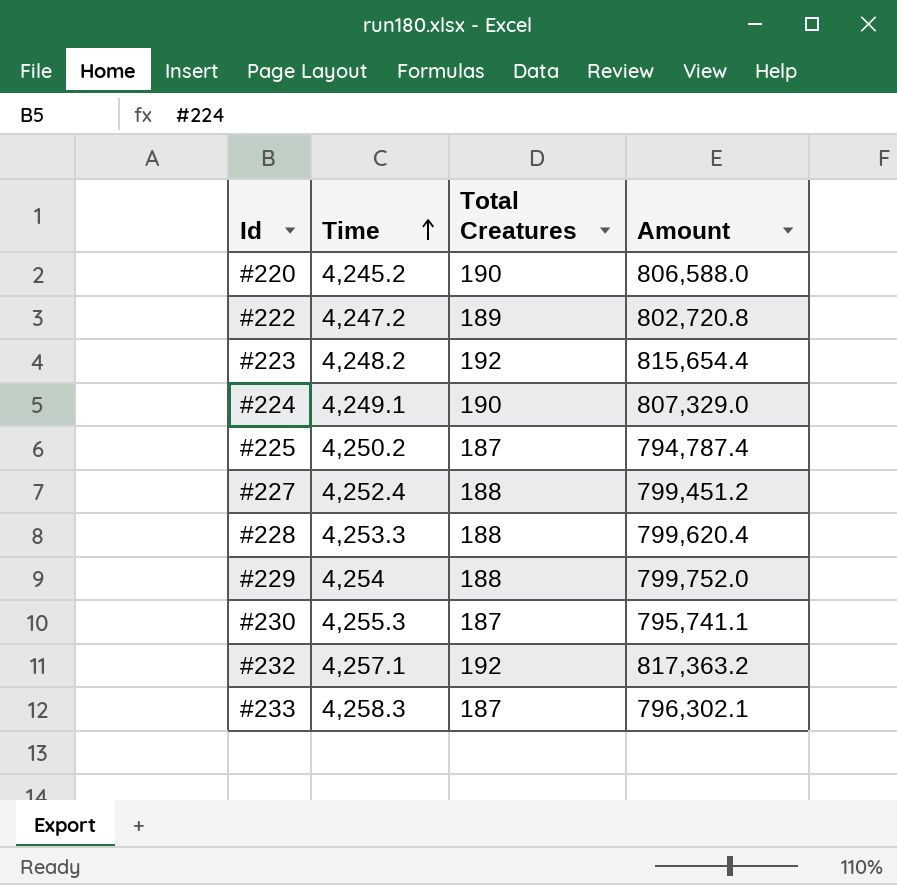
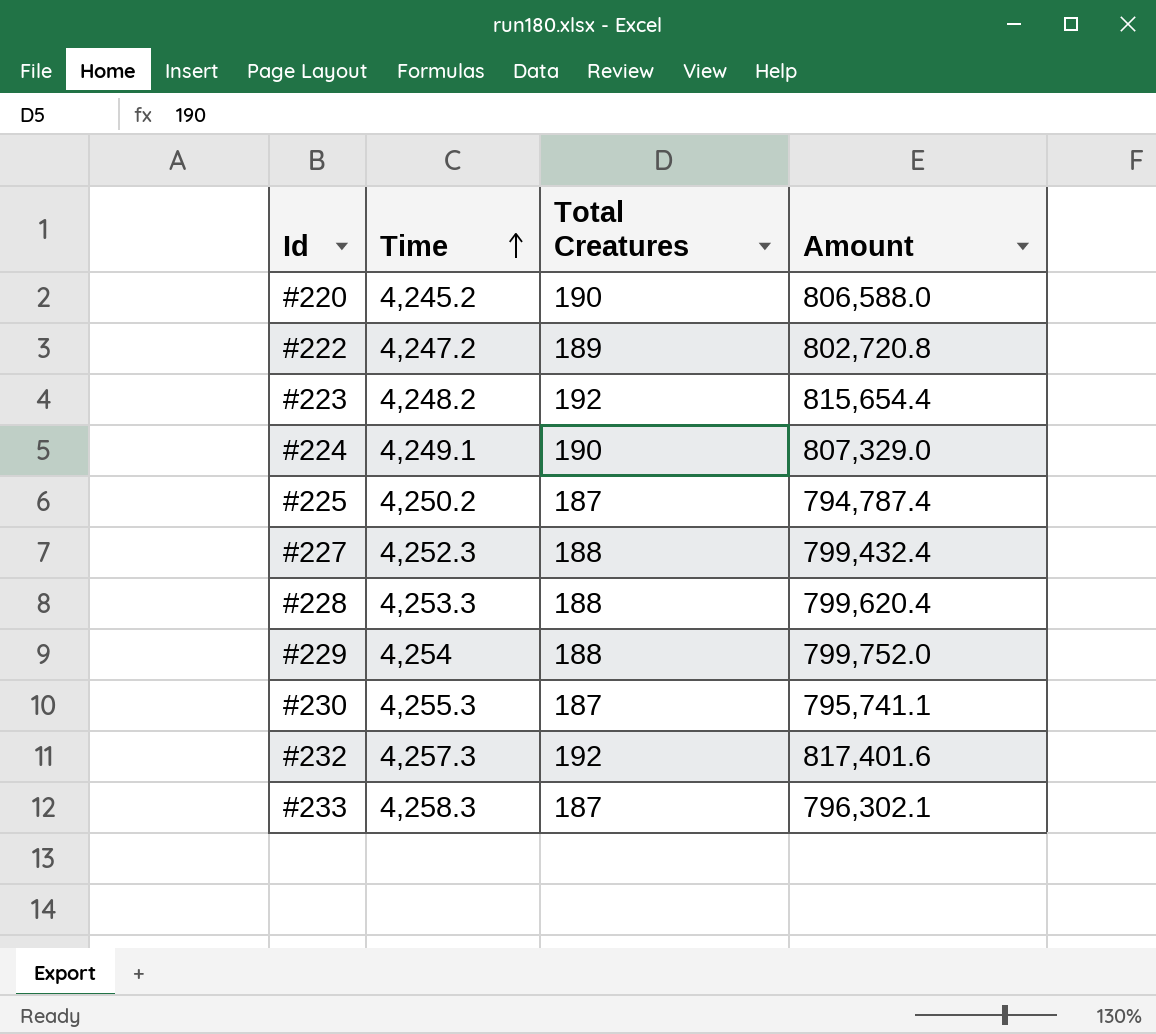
#227 | Time: 4,252.4 -> 4,252.3
#227 | Amount: 799,451.2 -> 799,432.4
#232 | Time: 4,257.1 -> 4,257.3
#232 | Amount: 817,363.2 -> 817,401.6

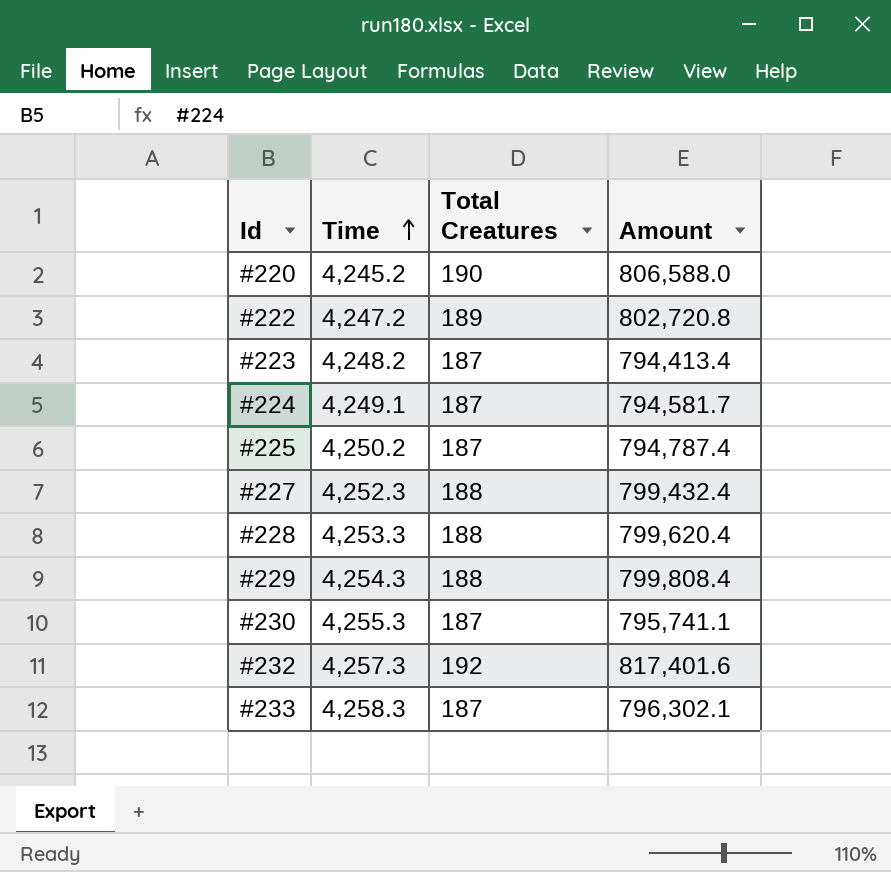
#223 | Total Creatures: 192 -> 187
#223 | Amount: 815,654.4 -> 794,413.4
#224 | Total Creatures: 190 -> 187
#224 | Amount: 807,329.0 -> 794,581.7
#229 | Time: 4,254 -> 4,254.3
#229 | Amount: 799,752.0 -> 799,808.4

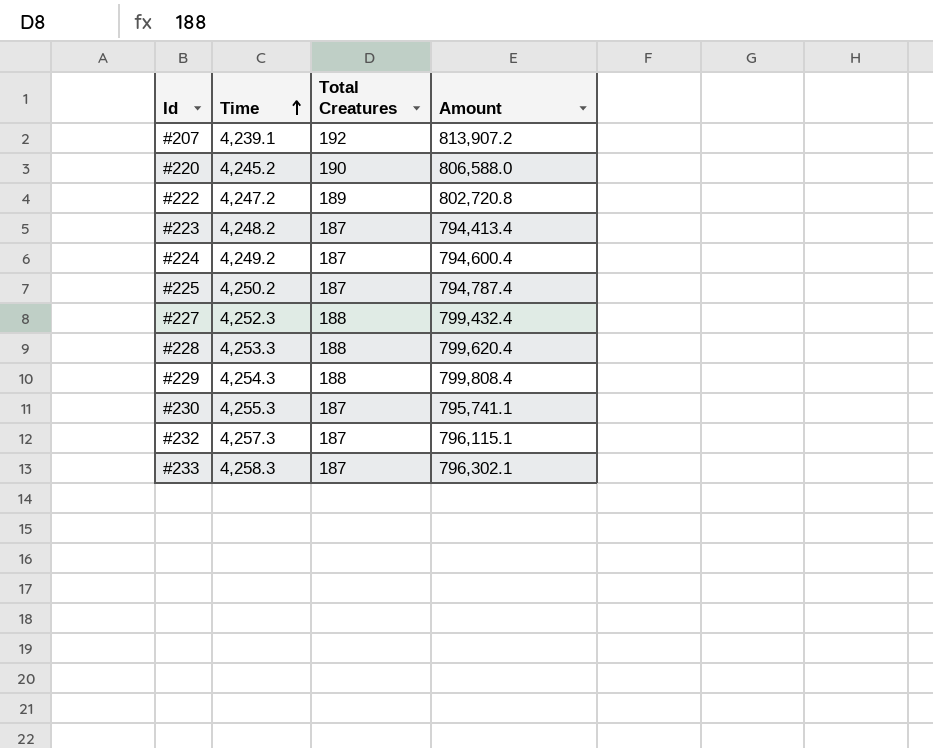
row #207: none -> 4,239.1 | 192 | 813,907.2
#224 | Time: 4,249.1 -> 4,249.2
#224 | Amount: 794,581.7 -> 794,600.4
#232 | Total Creatures: 192 -> 187
#232 | Amount: 817,401.6 -> 796,115.1

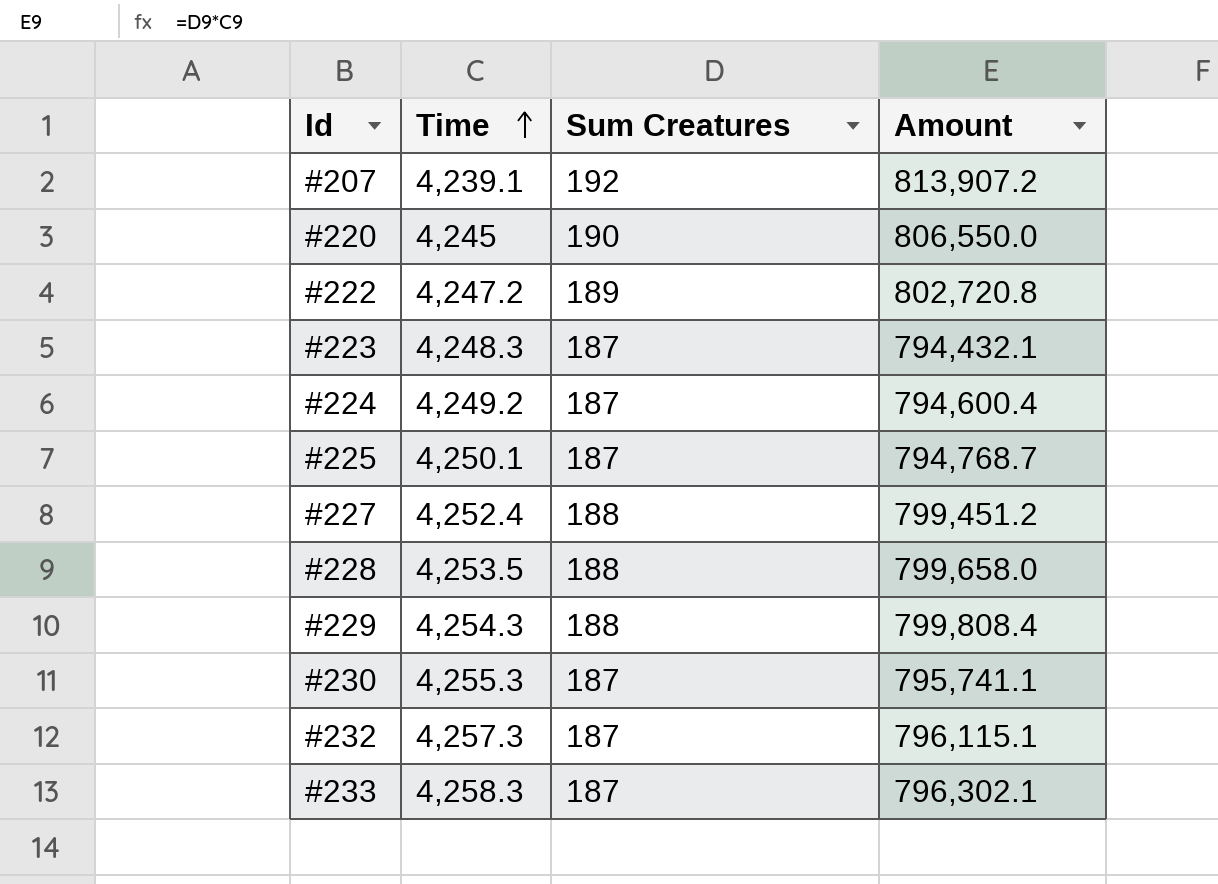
column name: Total Creatures -> Sum Creatures
#220 | Time: 4,245.2 -> 4,245
#220 | Amount: 806,588.0 -> 806,550.0
#223 | Time: 4,248.2 -> 4,248.3
#223 | Amount: 794,413.4 -> 794,432.1
#225 | Time: 4,250.2 -> 4,250.1
#225 | Amount: 794,787.4 -> 794,768.7
#227 | Time: 4,252.3 -> 4,252.4
#227 | Amount: 799,432.4 -> 799,451.2
#228 | Time: 4,253.3 -> 4,253.5
#228 | Amount: 799,620.4 -> 799,658.0

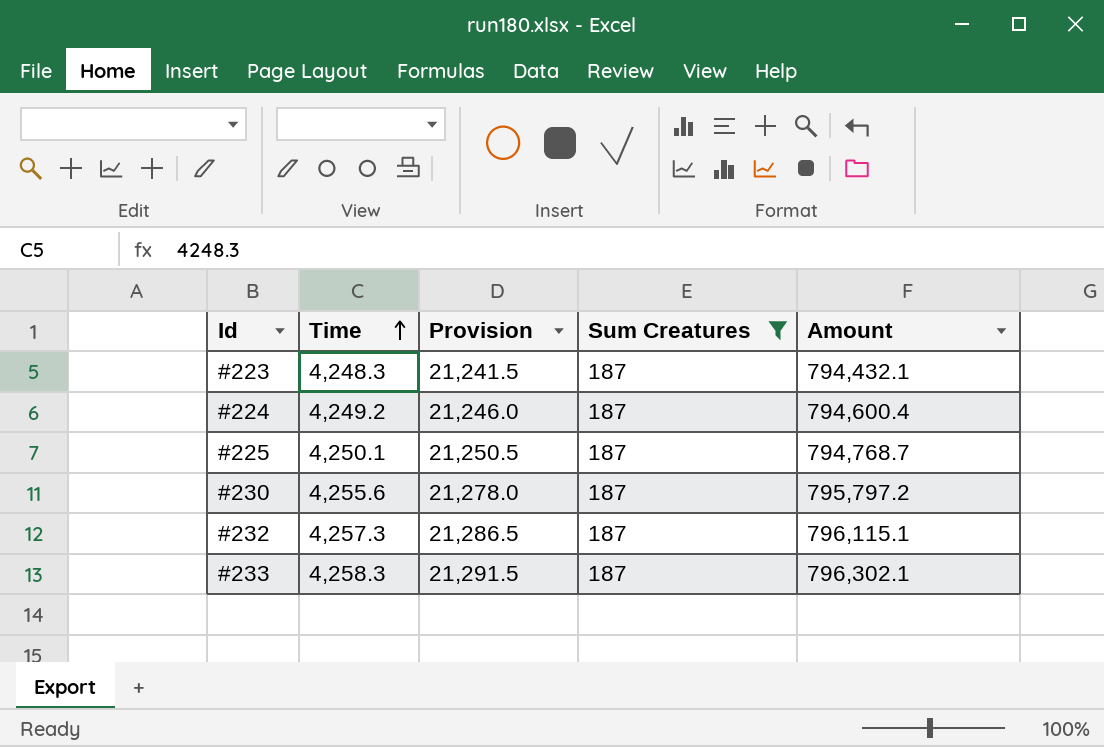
filter: none -> Sum Creatures = 187
column Provision | formula: none -> [Time] * 5
#230 | Time: 4,255.3 -> 4,255.6
#230 | Amount: 795,741.1 -> 795,797.2

